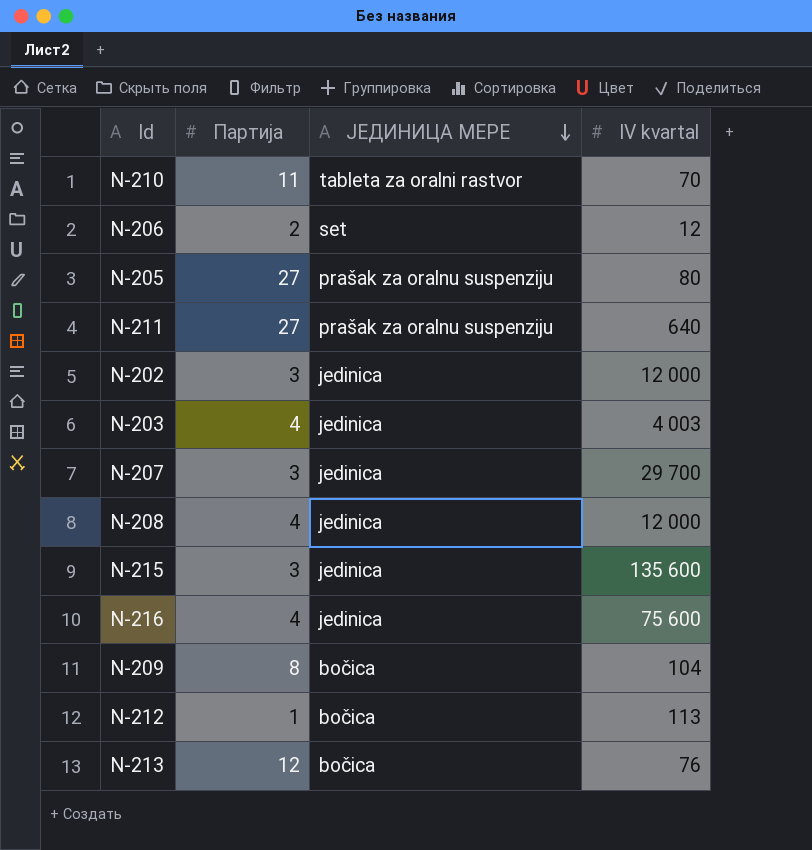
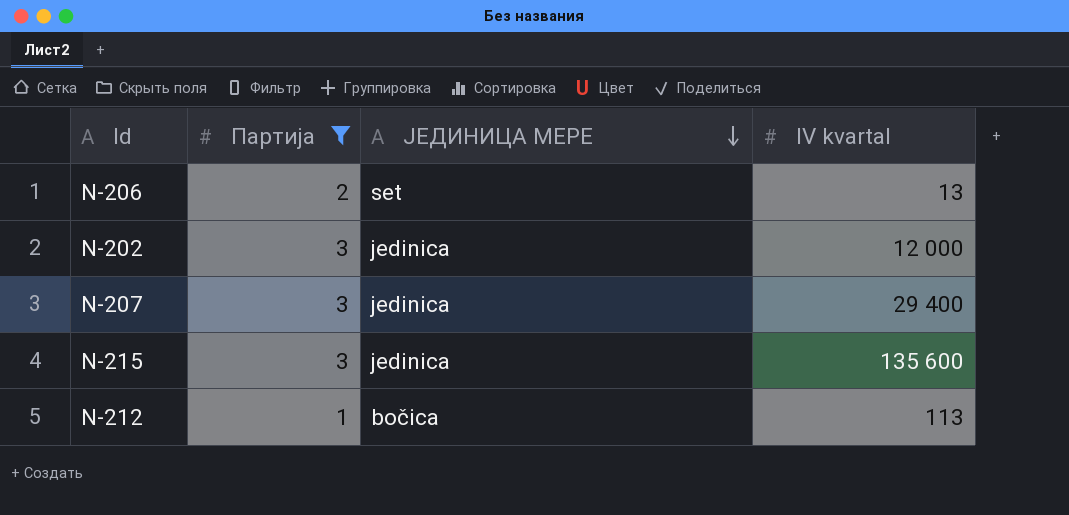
filter: none -> Партија <= 3
N-206 | IV kvartal: 12 -> 13
N-207 | IV kvartal: 29 700 -> 29 400

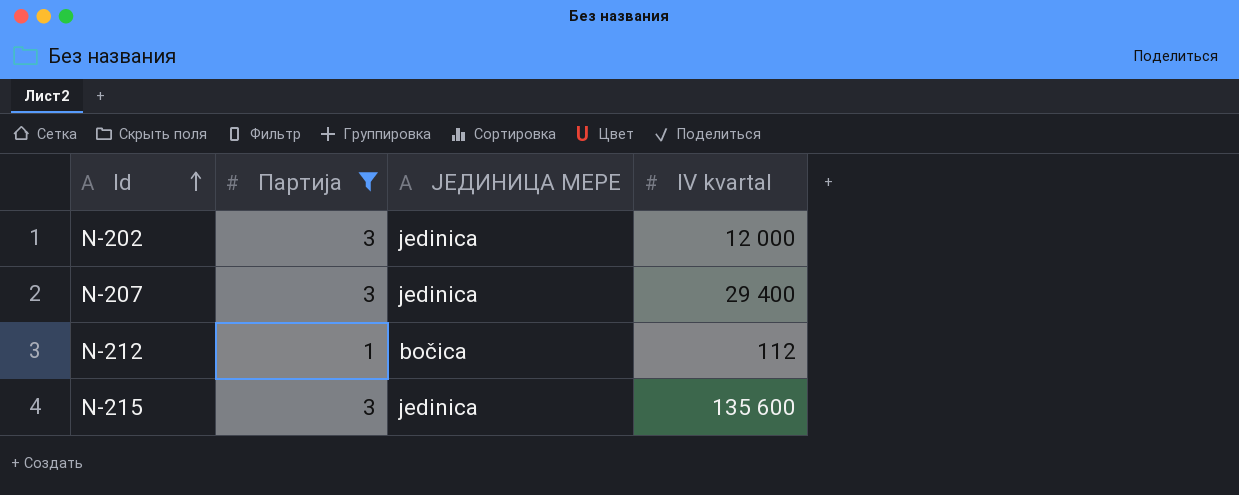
row order: ЈЕДИНИЦА МЕРЕ descending -> Id ascending
row N-206: 2 | set | 13 -> none
N-212 | IV kvartal: 113 -> 112

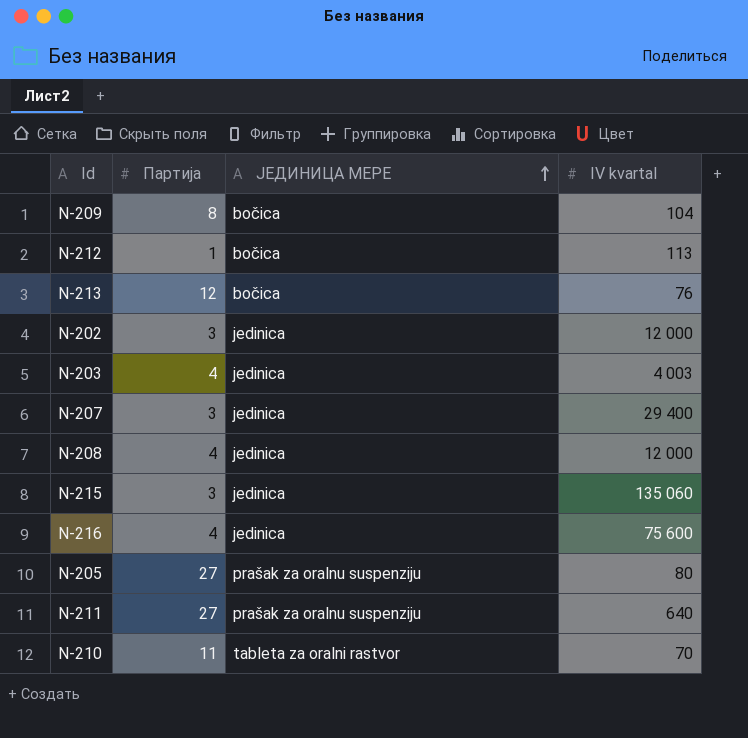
filter: Партија <= 3 -> none
row order: Id ascending -> ЈЕДИНИЦА МЕРЕ ascending
N-212 | IV kvartal: 112 -> 113
N-215 | IV kvartal: 135 600 -> 135 060

